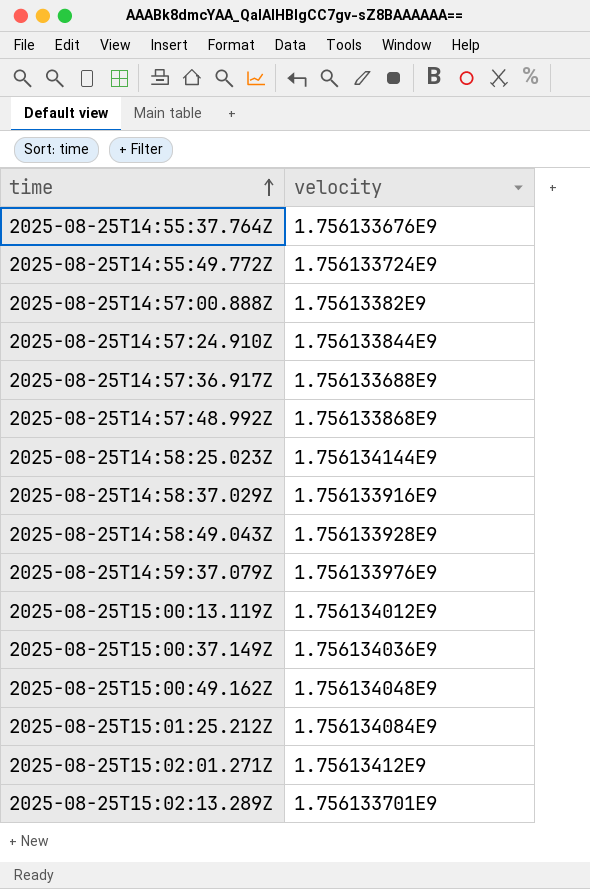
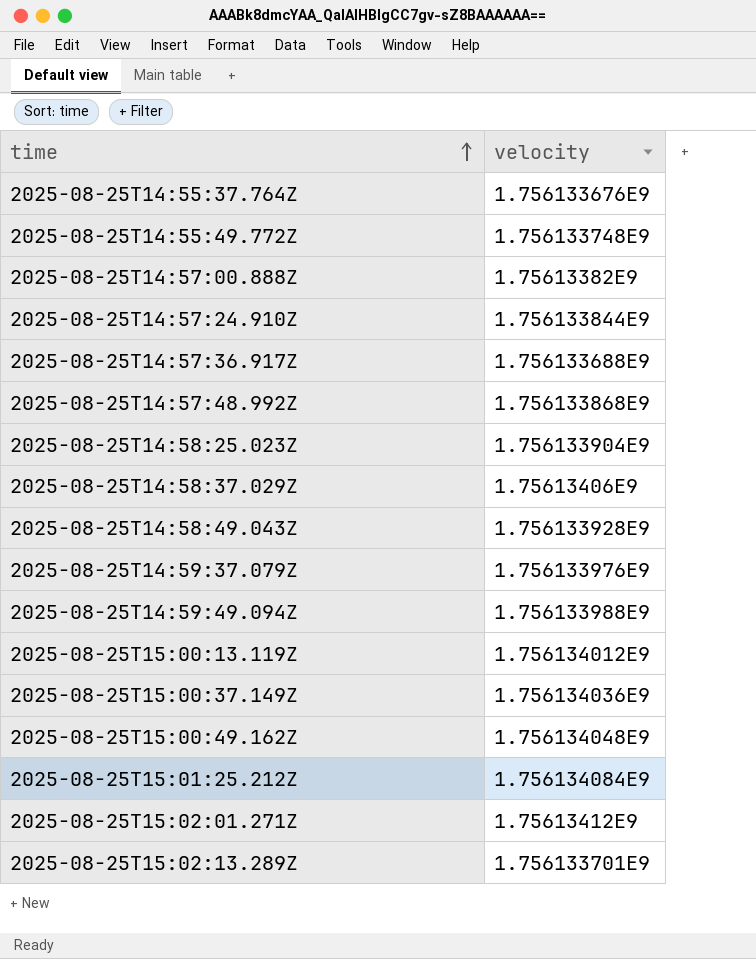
2025-08-25T14:55:49.772Z | velocity: 1.756133724E9 -> 1.756133748E9
2025-08-25T14:58:25.023Z | velocity: 1.756134144E9 -> 1.756133904E9
2025-08-25T14:58:37.029Z | velocity: 1.756133916E9 -> 1.75613406E9
row 2025-08-25T14:59:49.094Z: none -> 1.756133988E9

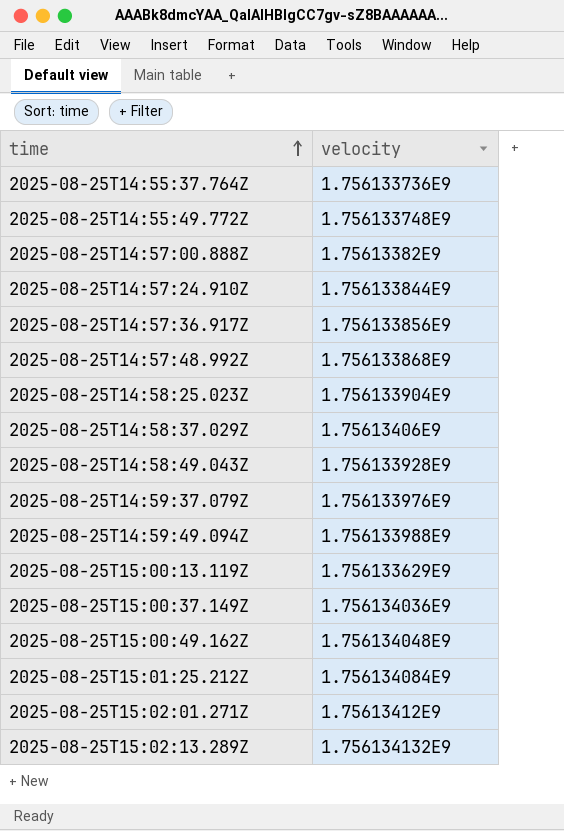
2025-08-25T14:55:37.764Z | velocity: 1.756133676E9 -> 1.756133736E9
2025-08-25T14:57:36.917Z | velocity: 1.756133688E9 -> 1.756133856E9
2025-08-25T15:00:13.119Z | velocity: 1.756134012E9 -> 1.756133629E9
2025-08-25T15:02:13.289Z | velocity: 1.756133701E9 -> 1.756134132E9

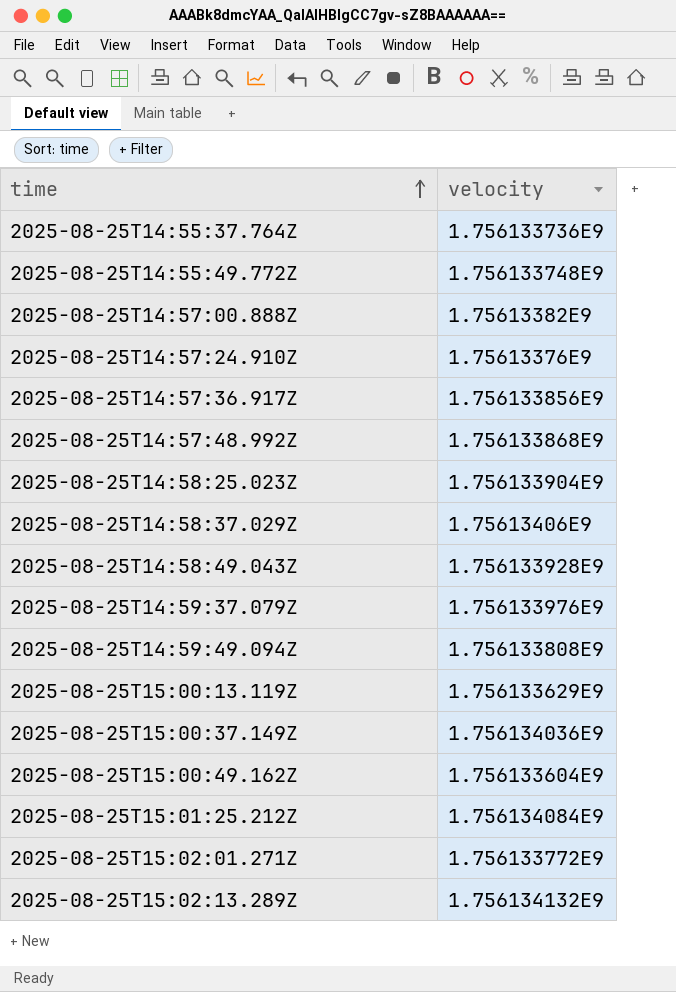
2025-08-25T14:57:24.910Z | velocity: 1.756133844E9 -> 1.75613376E9
2025-08-25T14:59:49.094Z | velocity: 1.756133988E9 -> 1.756133808E9
2025-08-25T15:00:49.162Z | velocity: 1.756134048E9 -> 1.756133604E9
2025-08-25T15:02:01.271Z | velocity: 1.75613412E9 -> 1.756133772E9

